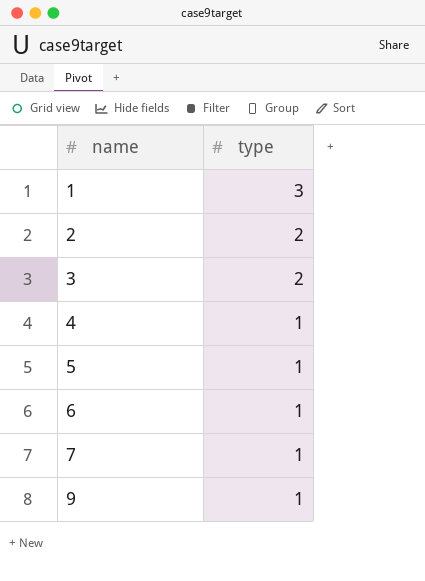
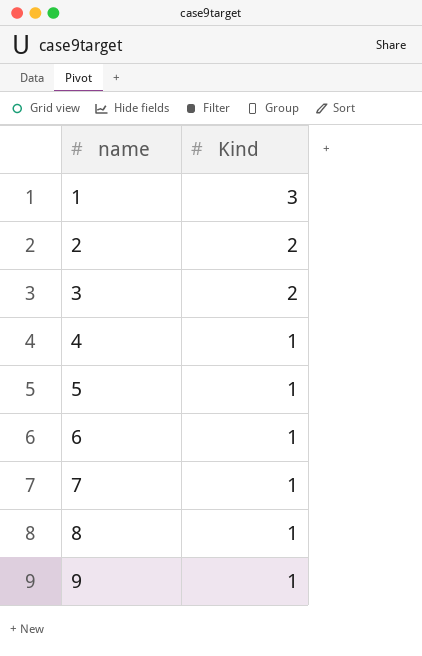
column name: type -> Kind
row 8: none -> 1

